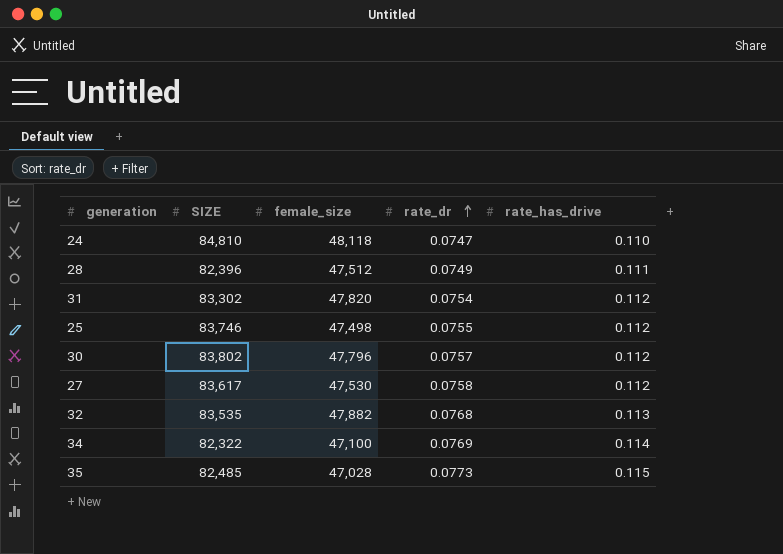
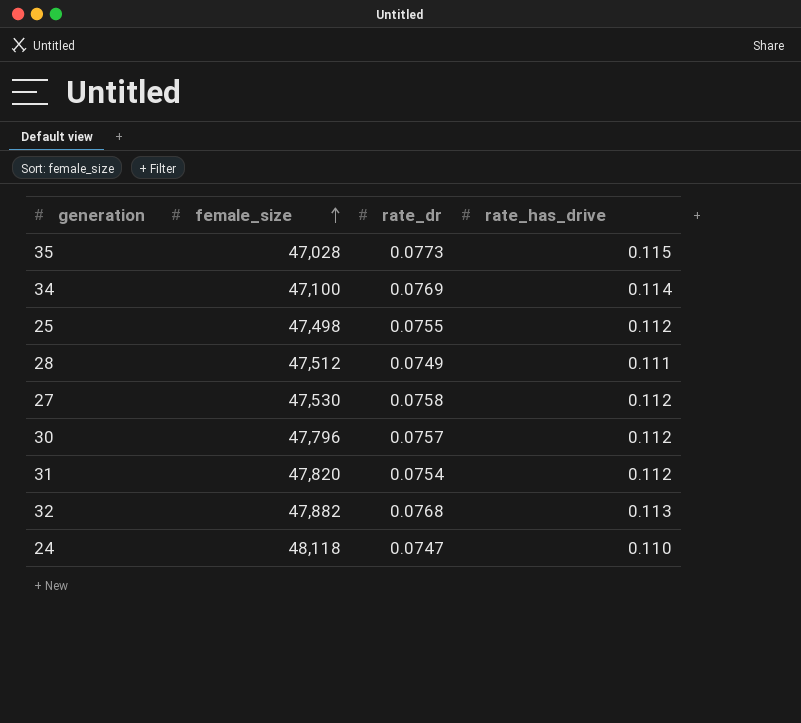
row order: rate_dr ascending -> female_size ascending
column SIZE | position: 2 -> none

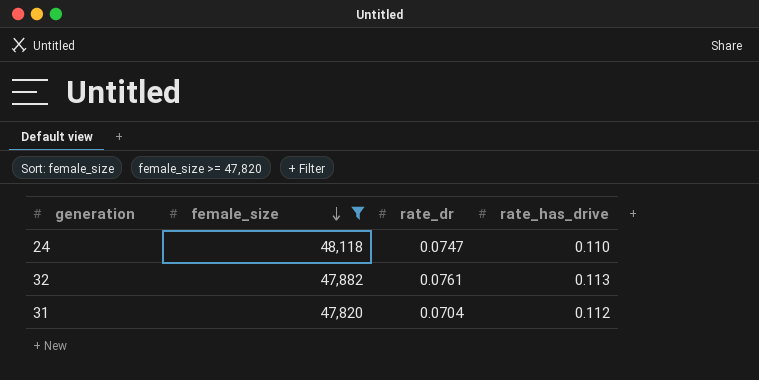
filter: none -> female_size >= 47,820
row order: female_size ascending -> female_size descending
32 | rate_dr: 0.0768 -> 0.0761
31 | rate_dr: 0.0754 -> 0.0704

